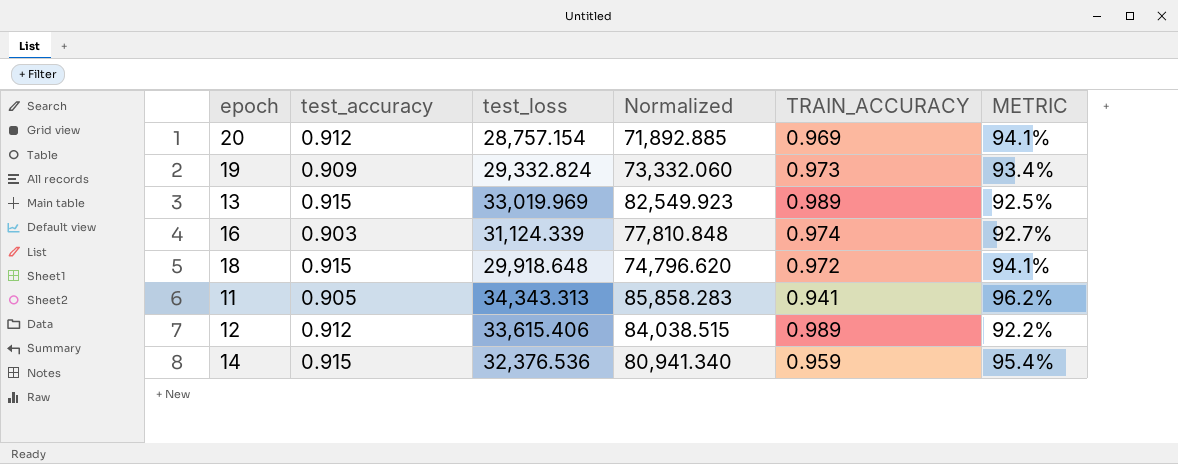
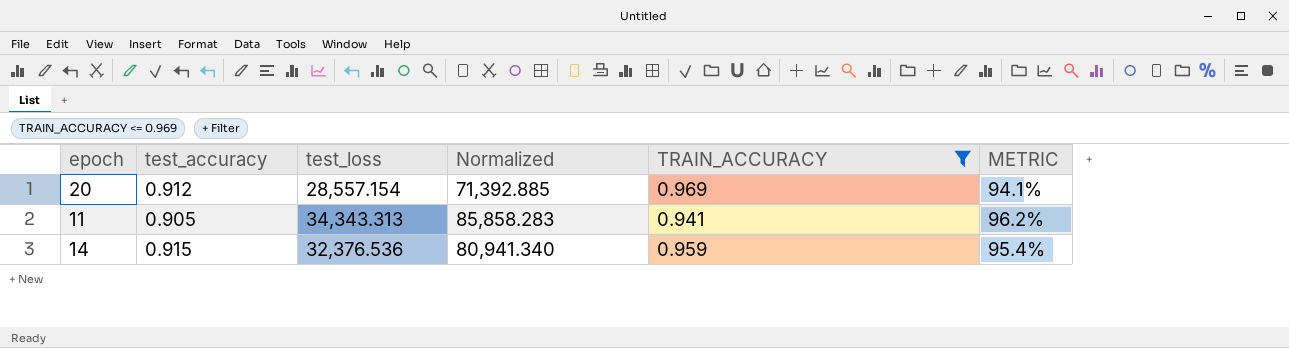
filter: none -> TRAIN_ACCURACY <= 0.969
20 | test_loss: 28,757.154 -> 28,557.154
20 | Normalized: 71,892.885 -> 71,392.885

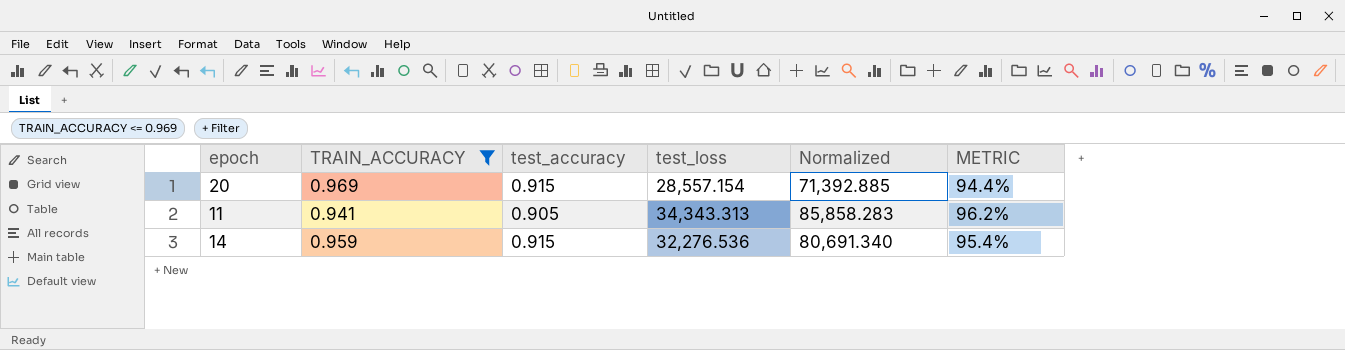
column TRAIN_ACCURACY | position: 5 -> 2
20 | test_accuracy: 0.912 -> 0.915
20 | METRIC: 94.1% -> 94.4%
14 | test_loss: 32,376.536 -> 32,276.536
14 | Normalized: 80,941.340 -> 80,691.340

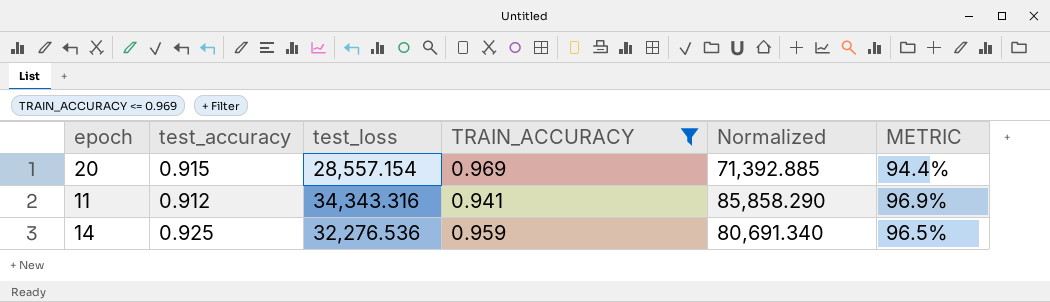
column TRAIN_ACCURACY | position: 2 -> 4
11 | test_accuracy: 0.905 -> 0.912
11 | test_loss: 34,343.313 -> 34,343.316
11 | Normalized: 85,858.283 -> 85,858.290
11 | METRIC: 96.2% -> 96.9%
14 | test_accuracy: 0.915 -> 0.925
14 | METRIC: 95.4% -> 96.5%

